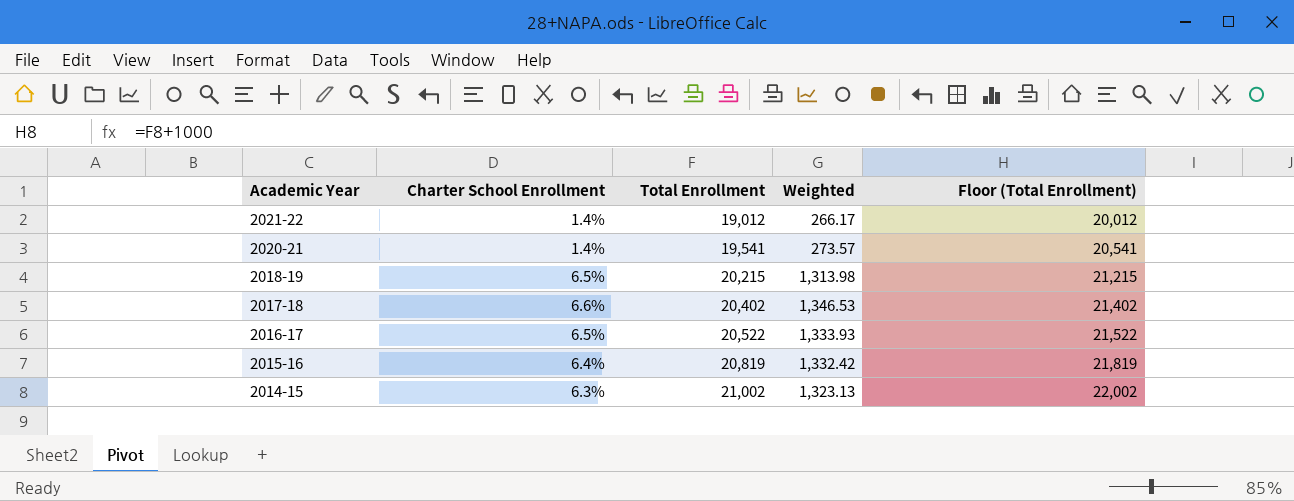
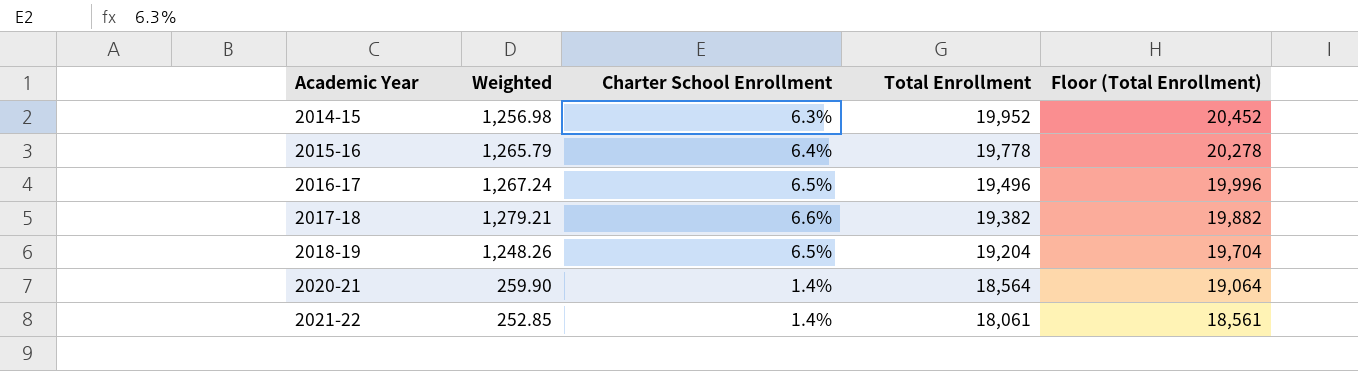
row order: Academic Year descending -> Academic Year ascending
column Weighted | position: 4 -> 2
column Floor (Total Enrollment) | formula: [Total Enrollment] + 1000 -> [Total Enrollment] + 500
2014-15 | Weighted: 1,323.13 -> 1,256.98
2014-15 | Total Enrollment: 21,002 -> 19,952
2015-16 | Weighted: 1,332.42 -> 1,265.79
2015-16 | Total Enrollment: 20,819 -> 19,778
2016-17 | Weighted: 1,333.93 -> 1,267.24
2016-17 | Total Enrollment: 20,522 -> 19,496
2017-18 | Weighted: 1,346.53 -> 1,279.21
2017-18 | Total Enrollment: 20,402 -> 19,382
2018-19 | Weighted: 1,313.98 -> 1,248.26
2018-19 | Total Enrollment: 20,215 -> 19,204
2020-21 | Weighted: 273.57 -> 259.90
2020-21 | Total Enrollment: 19,541 -> 18,564
2021-22 | Weighted: 266.17 -> 252.85
2021-22 | Total Enrollment: 19,012 -> 18,061

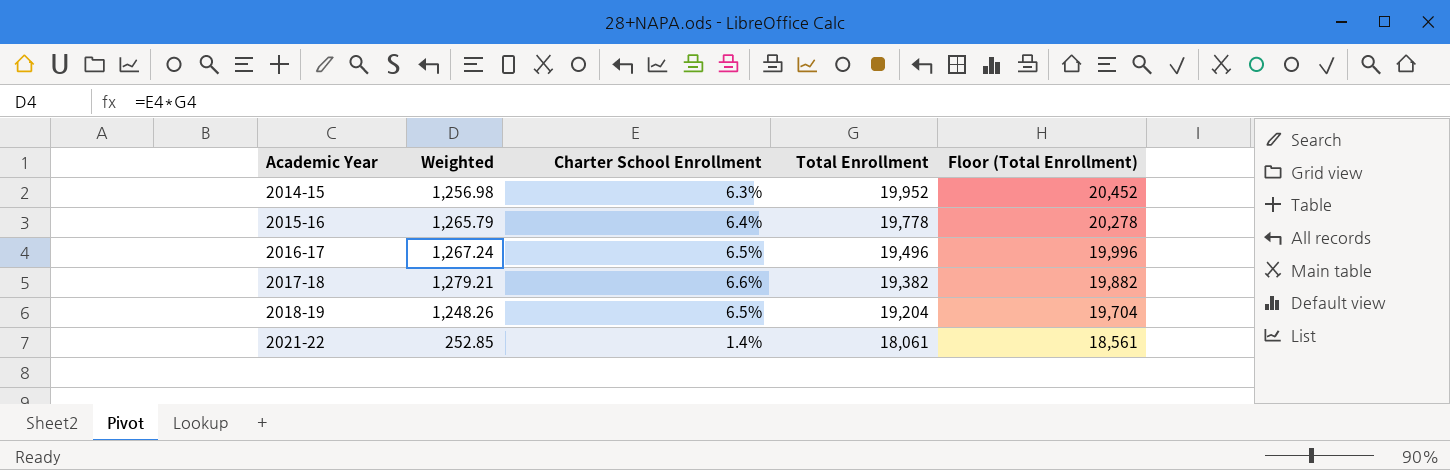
row 2020-21: 259.90 | 1.4% | 18,564 | 19,064 -> none

